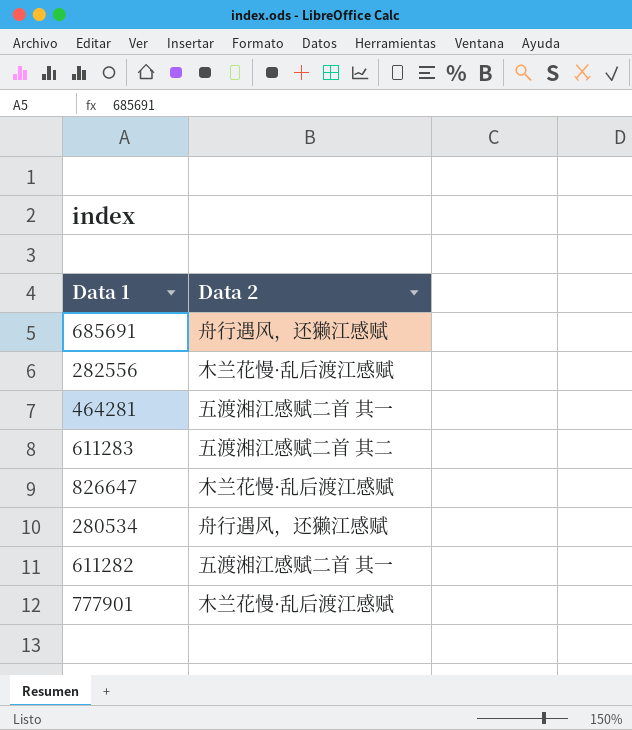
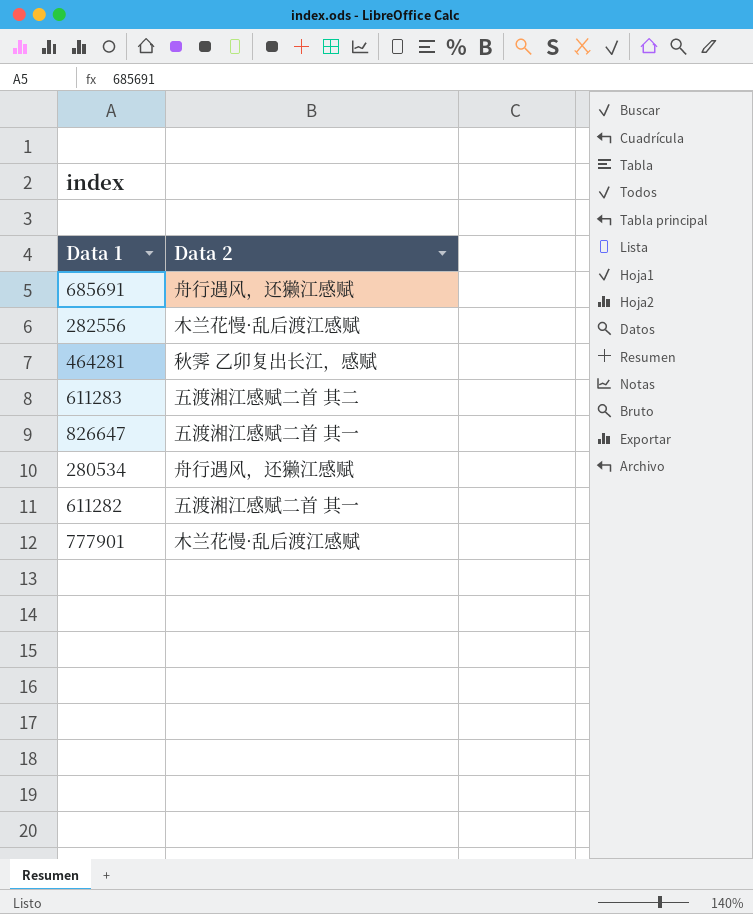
464281 | Data 2: 五渡湘江感赋二首 其一 -> 秋霁 乙卯复出长江，感赋
826647 | Data 2: 木兰花慢·乱后渡江感赋 -> 五渡湘江感赋二首 其一

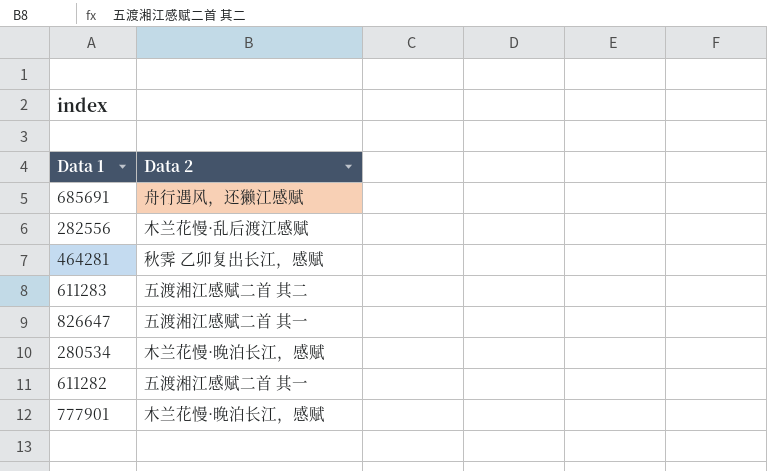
280534 | Data 2: 舟行遇风，还獭江感赋 -> 木兰花慢·晚泊长江，感赋
777901 | Data 2: 木兰花慢·乱后渡江感赋 -> 木兰花慢·晚泊长江，感赋

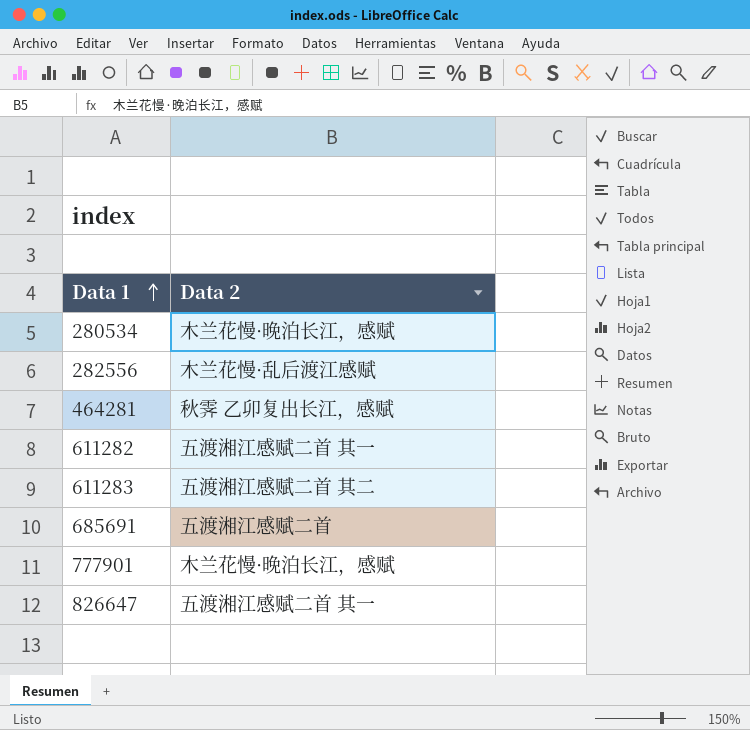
row order: none -> Data 1 ascending
685691 | Data 2: 舟行遇风，还獭江感赋 -> 五渡湘江感赋二首

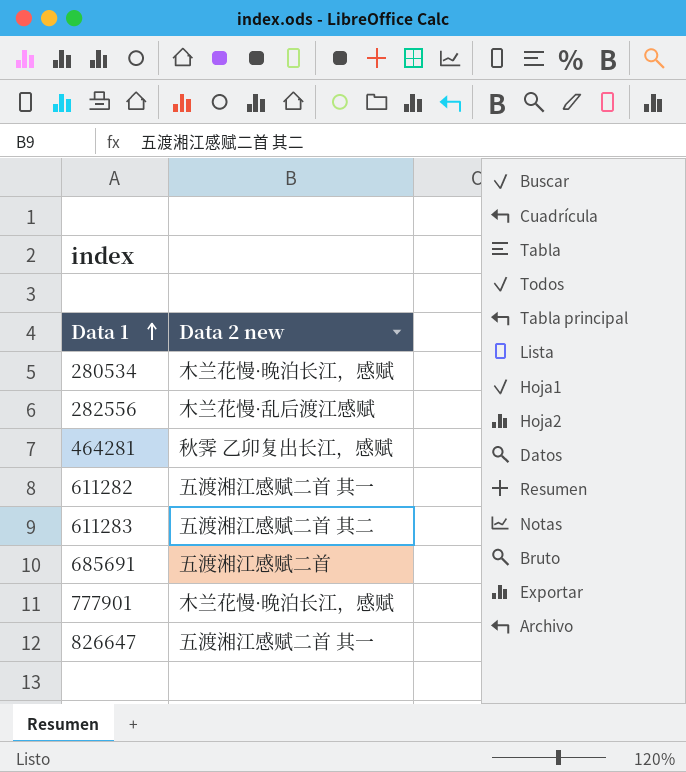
column name: Data 2 -> Data 2 new

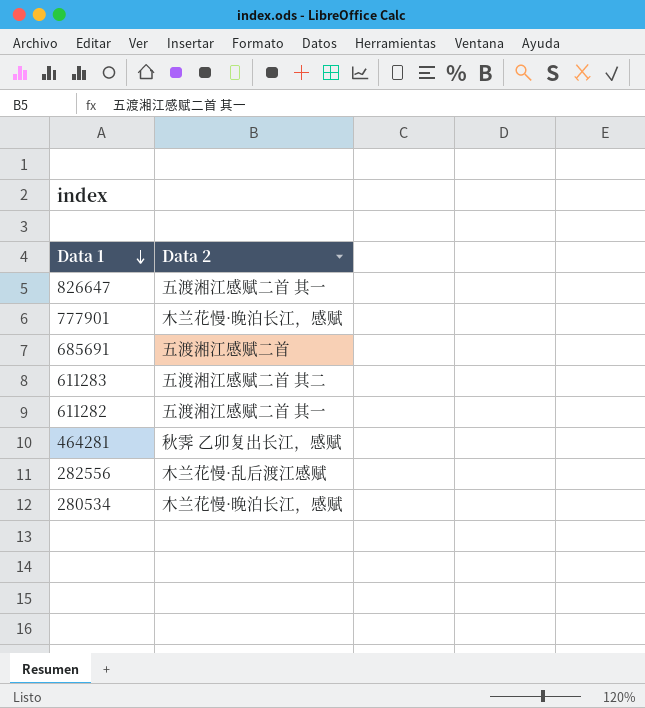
row order: Data 1 ascending -> Data 1 descending
column name: Data 2 new -> Data 2

